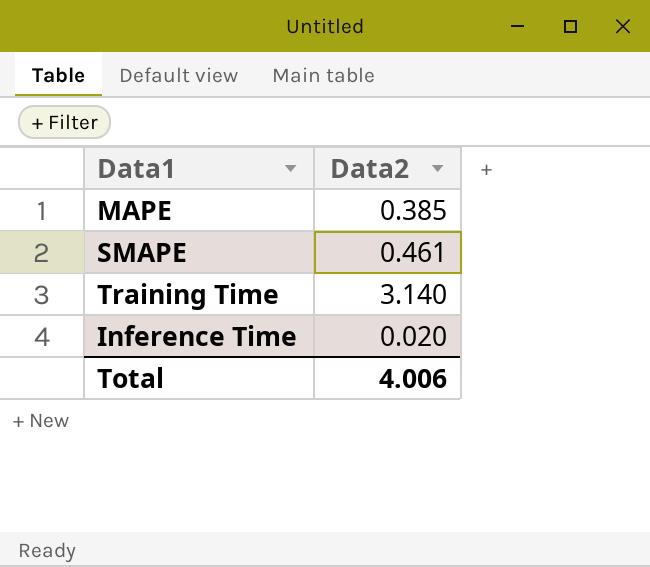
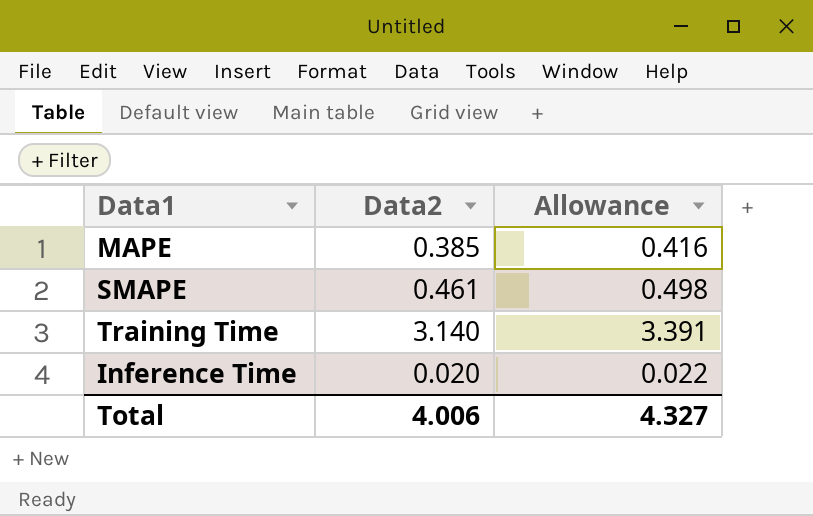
column Allowance | formula: none -> [Data2] * 1.08

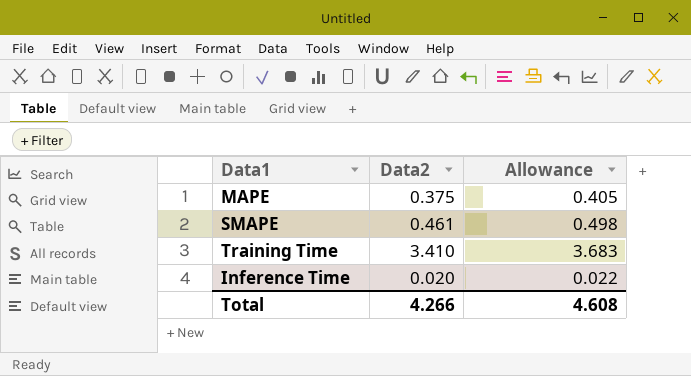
MAPE | Data2: 0.385 -> 0.375
MAPE | Allowance: 0.416 -> 0.405
Training Time | Data2: 3.140 -> 3.410
Training Time | Allowance: 3.391 -> 3.683
Total | Data2: 4.006 -> 4.266
Total | Allowance: 4.327 -> 4.608

